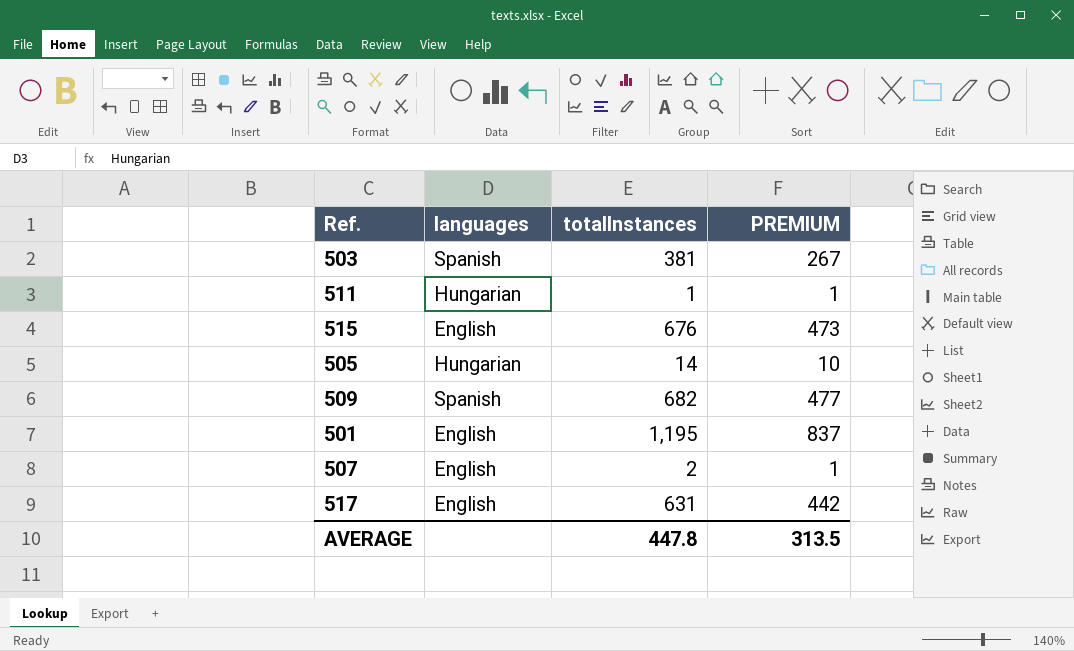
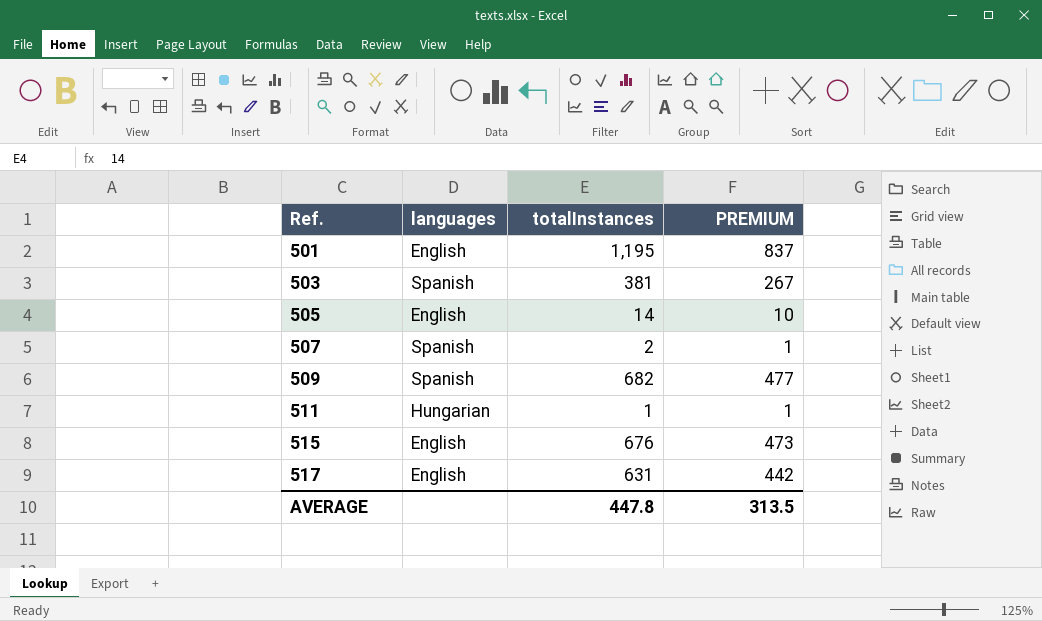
row order: none -> Ref. ascending
505 | languages: Hungarian -> English
507 | languages: English -> Spanish

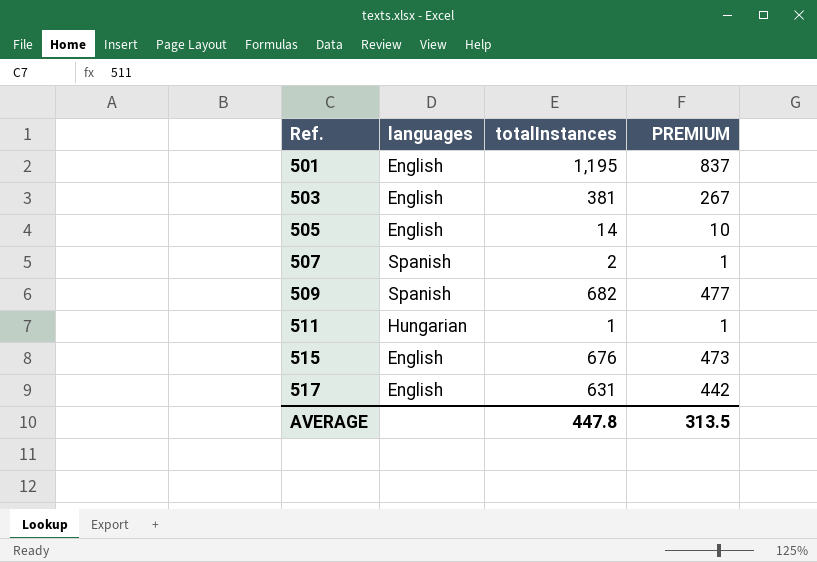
503 | languages: Spanish -> English

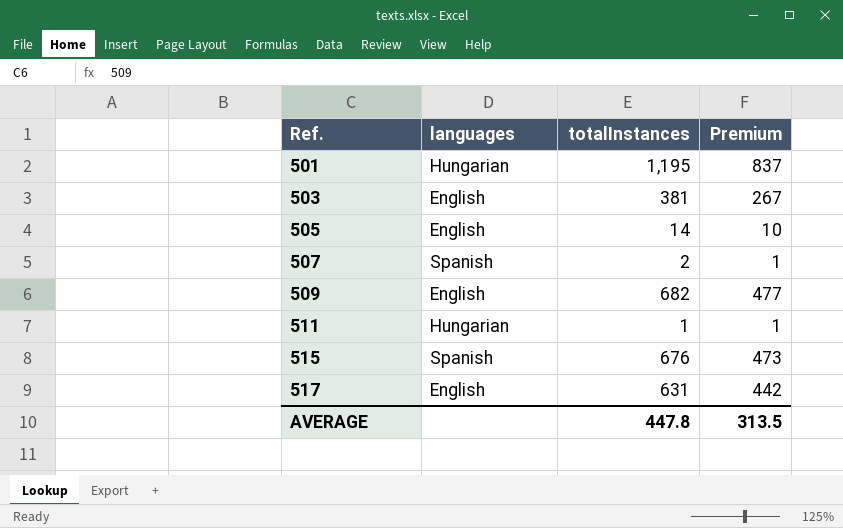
column name: PREMIUM -> Premium
501 | languages: English -> Hungarian
509 | languages: Spanish -> English
515 | languages: English -> Spanish

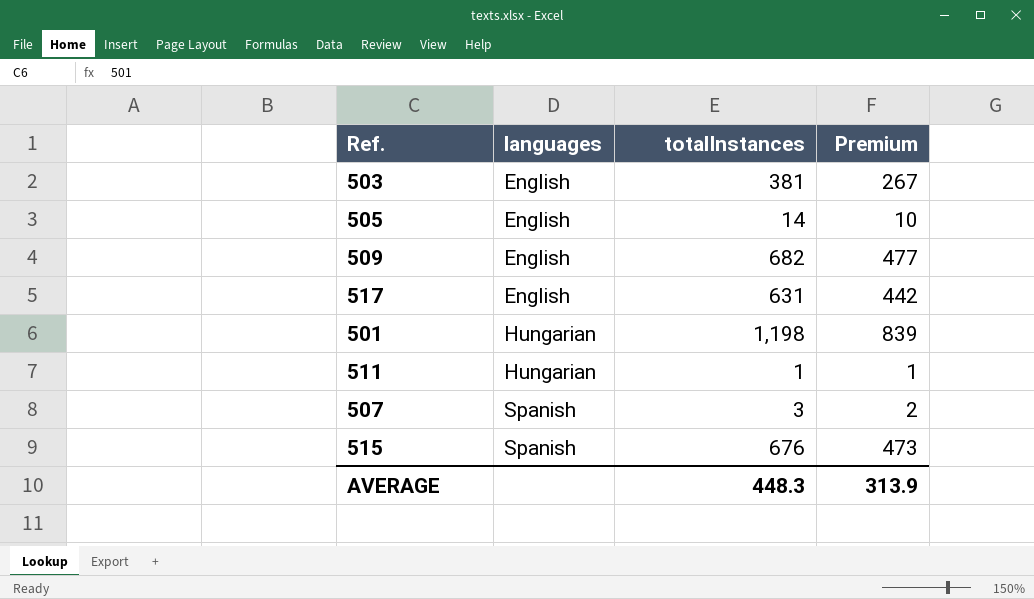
row order: Ref. ascending -> languages ascending
501 | totalInstances: 1,195 -> 1,198
501 | Premium: 837 -> 839
507 | totalInstances: 2 -> 3
507 | Premium: 1 -> 2
AVERAGE | totalInstances: 447.8 -> 448.3
AVERAGE | Premium: 313.5 -> 313.9

